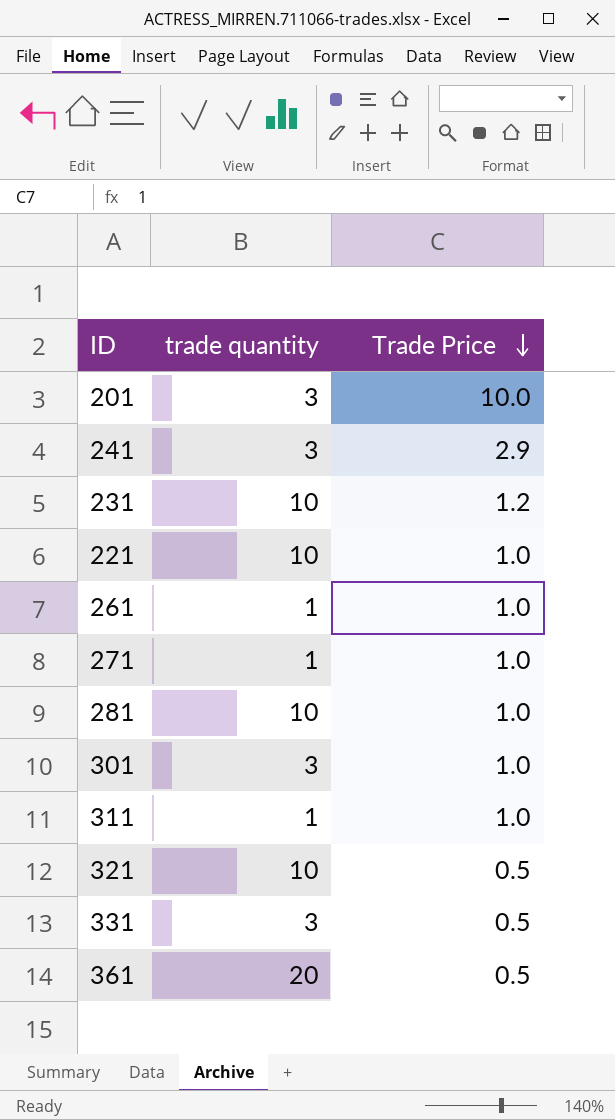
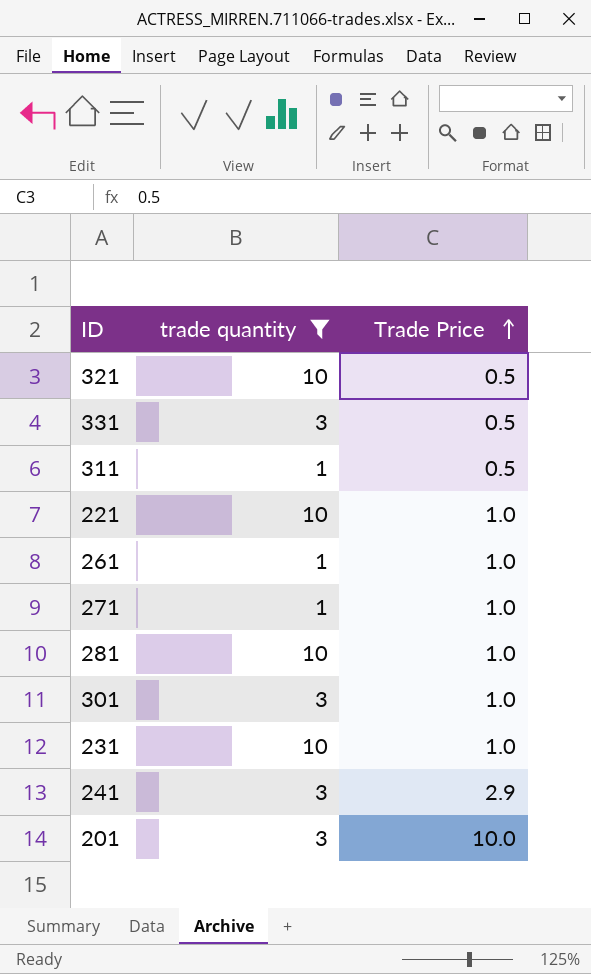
filter: none -> trade quantity != 20
row order: Trade Price descending -> Trade Price ascending
311 | Trade Price: 1.0 -> 0.5
231 | Trade Price: 1.2 -> 1.0

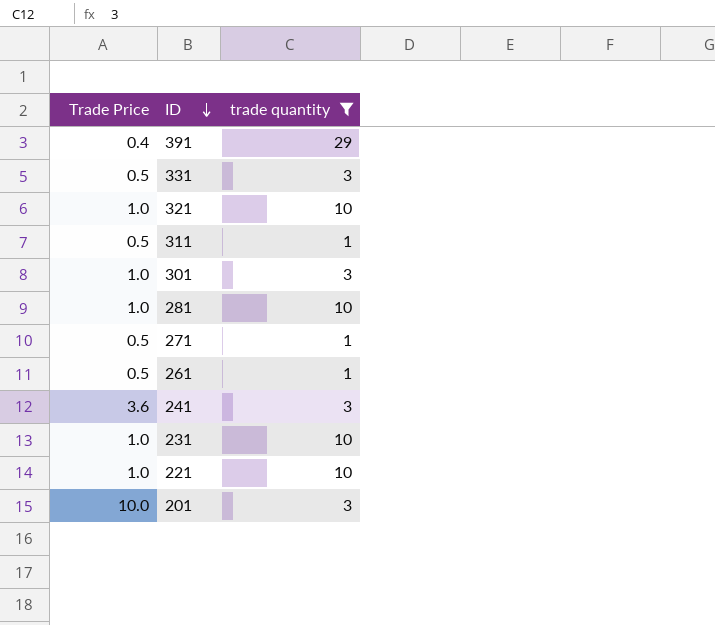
row order: Trade Price ascending -> ID descending
column Trade Price | position: 3 -> 1
row 391: none -> 0.4 | 29
321 | Trade Price: 0.5 -> 1.0
271 | Trade Price: 1.0 -> 0.5
261 | Trade Price: 1.0 -> 0.5
241 | Trade Price: 2.9 -> 3.6

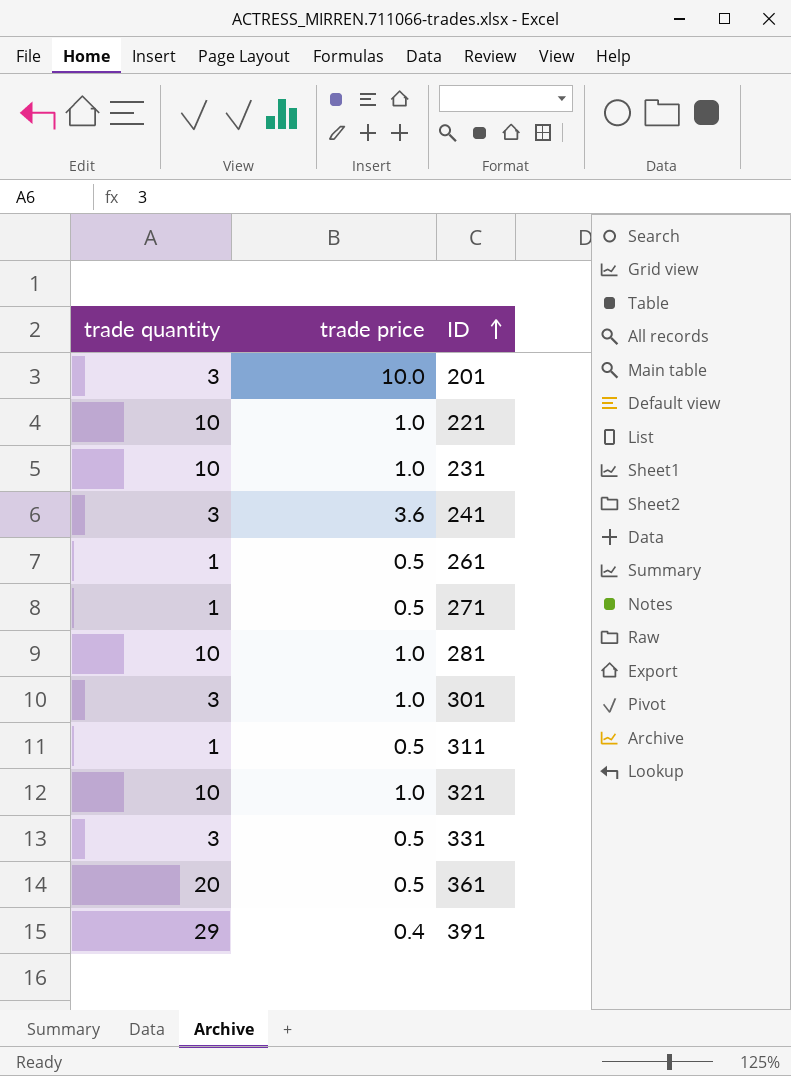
filter: trade quantity != 20 -> none
row order: ID descending -> ID ascending
column trade quantity | position: 3 -> 1
column name: Trade Price -> trade price

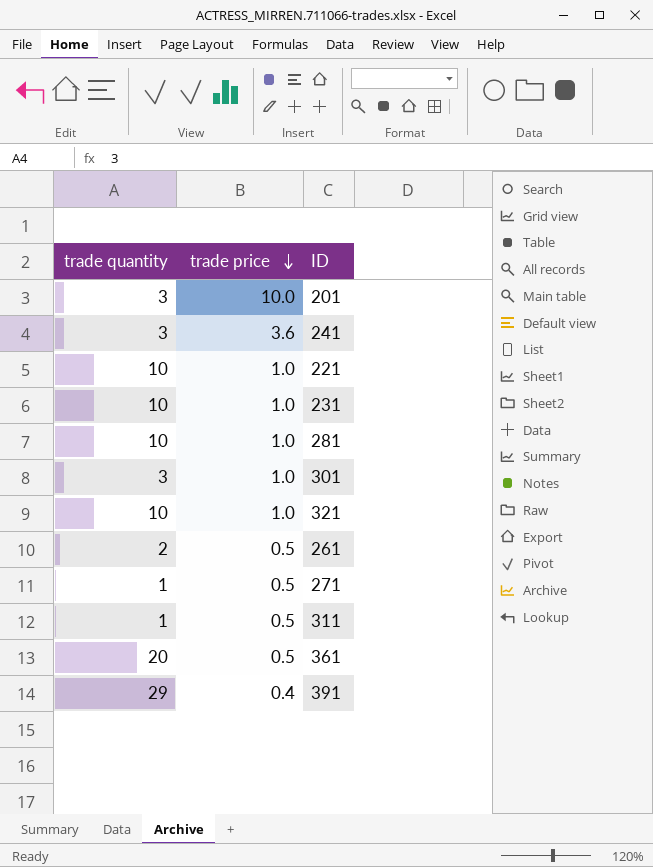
row order: ID ascending -> trade price descending
row 331: 3 | 0.5 -> none
261 | trade quantity: 1 -> 2

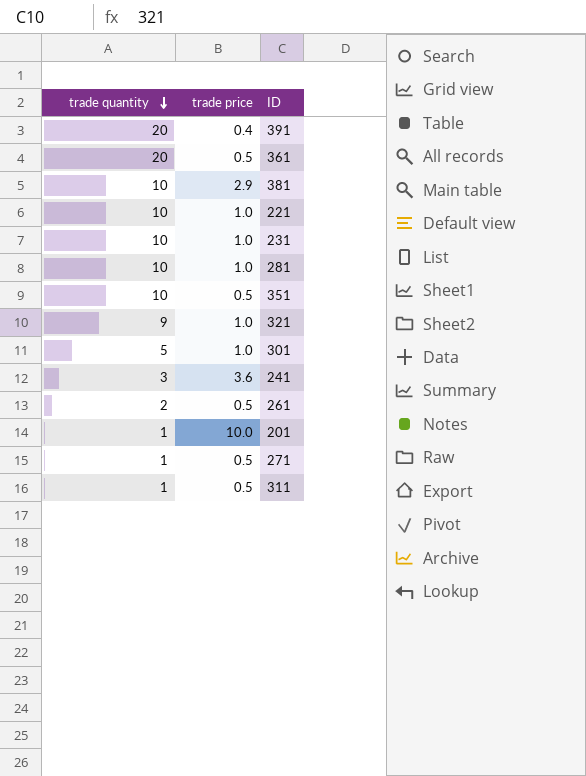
row order: trade price descending -> trade quantity descending
391 | trade quantity: 29 -> 20
row 381: none -> 10 | 2.9
row 351: none -> 10 | 0.5
321 | trade quantity: 10 -> 9
301 | trade quantity: 3 -> 5
201 | trade quantity: 3 -> 1

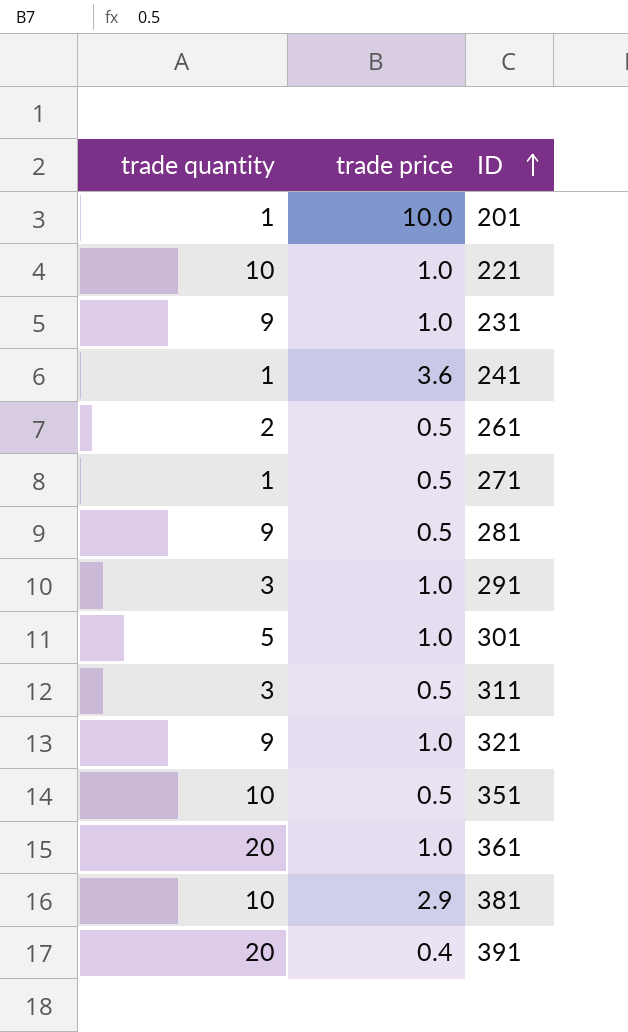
row order: trade quantity descending -> ID ascending
231 | trade quantity: 10 -> 9
241 | trade quantity: 3 -> 1
281 | trade quantity: 10 -> 9
281 | trade price: 1.0 -> 0.5
row 291: none -> 3 | 1.0
311 | trade quantity: 1 -> 3
361 | trade price: 0.5 -> 1.0

